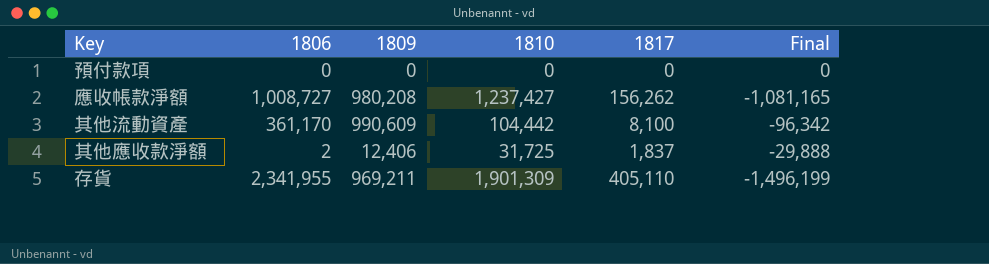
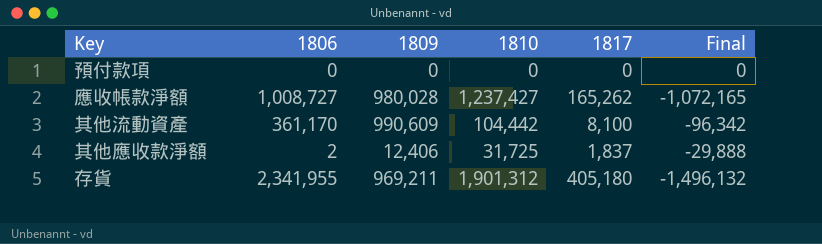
應收帳款淨額 | 1809: 980,208 -> 980,028
應收帳款淨額 | 1817: 156,262 -> 165,262
應收帳款淨額 | Final: -1,081,165 -> -1,072,165
存貨 | 1810: 1,901,309 -> 1,901,312
存貨 | 1817: 405,110 -> 405,180
存貨 | Final: -1,496,199 -> -1,496,132

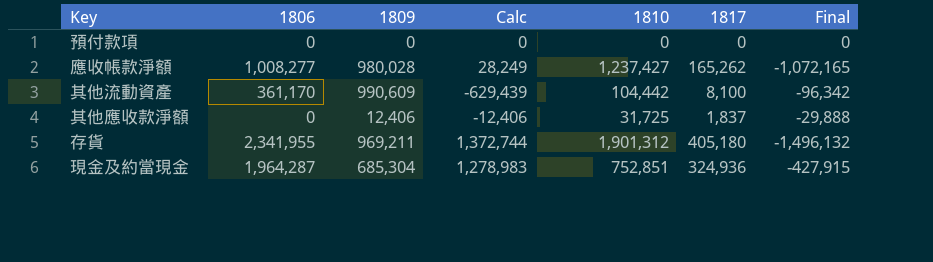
column Calc | formula: none -> [1806] - [1809]
應收帳款淨額 | 1806: 1,008,727 -> 1,008,277
其他應收款淨額 | 1806: 2 -> 0
row 現金及約當現金: none -> 1,964,287 | 685,304 | 1,278,983 | 752,851 | 324,936 | -427,915

